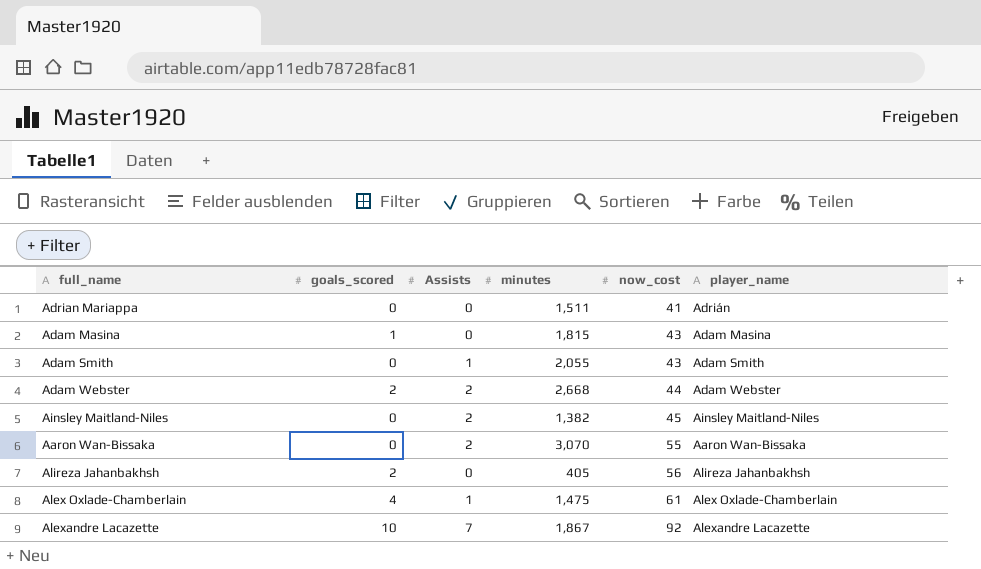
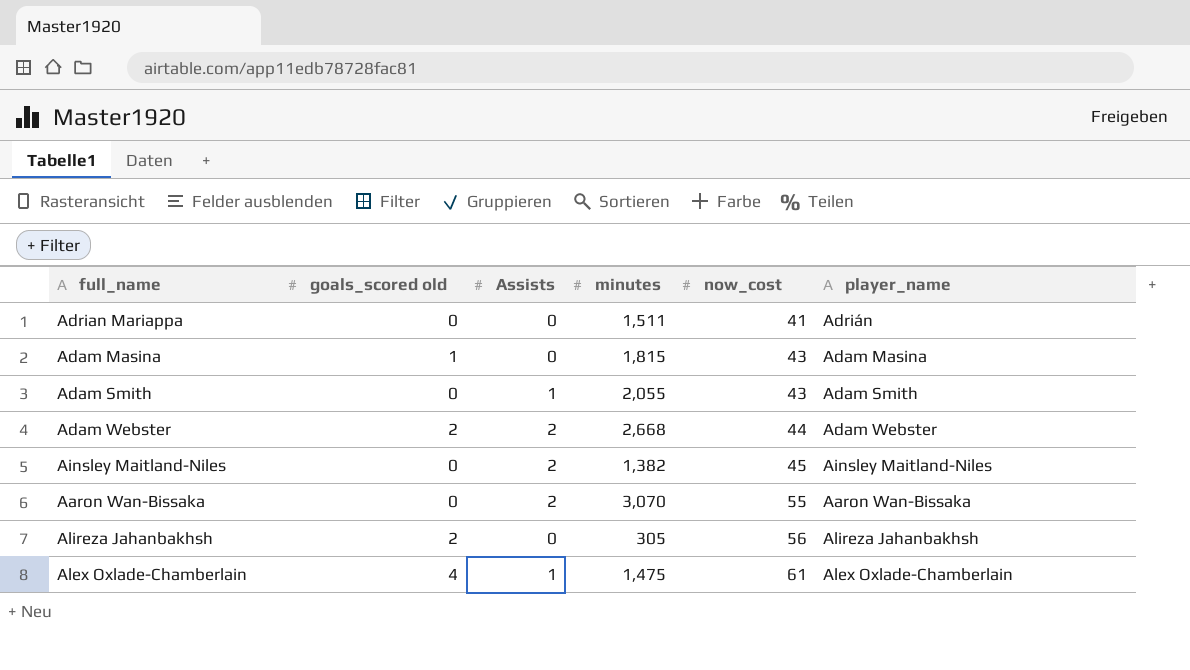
column name: goals_scored -> goals_scored old
row Alexandre Lacazette: 10 | 7 | 1,867 | 92 | Alexandre Lacazette -> none
Alireza Jahanbakhsh | minutes: 405 -> 305

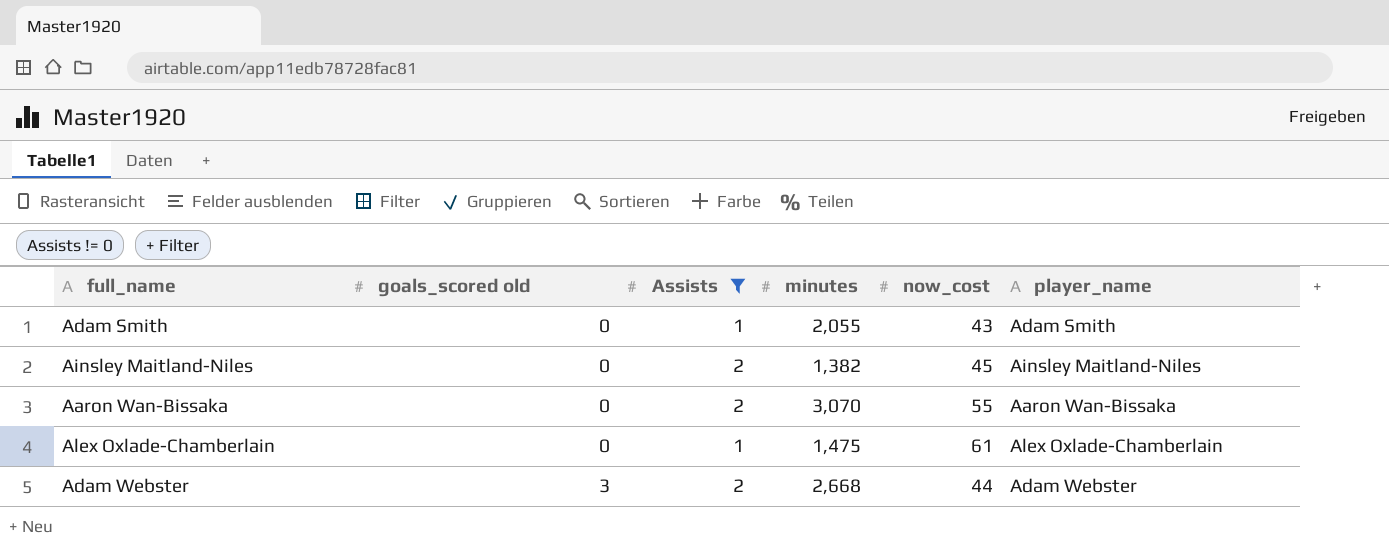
filter: none -> Assists != 0
row order: now_cost ascending -> goals_scored old ascending
Alex Oxlade-Chamberlain | goals_scored old: 4 -> 0
Adam Webster | goals_scored old: 2 -> 3

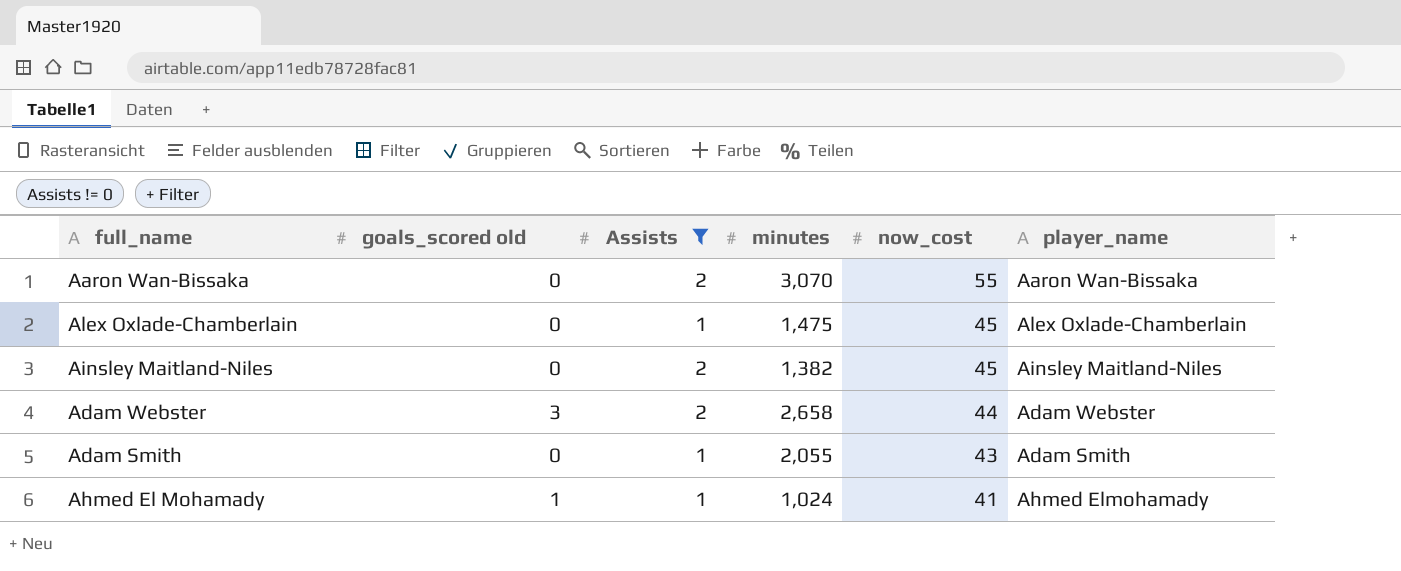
row order: goals_scored old ascending -> now_cost descending
Alex Oxlade-Chamberlain | now_cost: 61 -> 45
Adam Webster | minutes: 2,668 -> 2,658
row Ahmed El Mohamady: none -> 1 | 1 | 1,024 | 41 | Ahmed Elmohamady

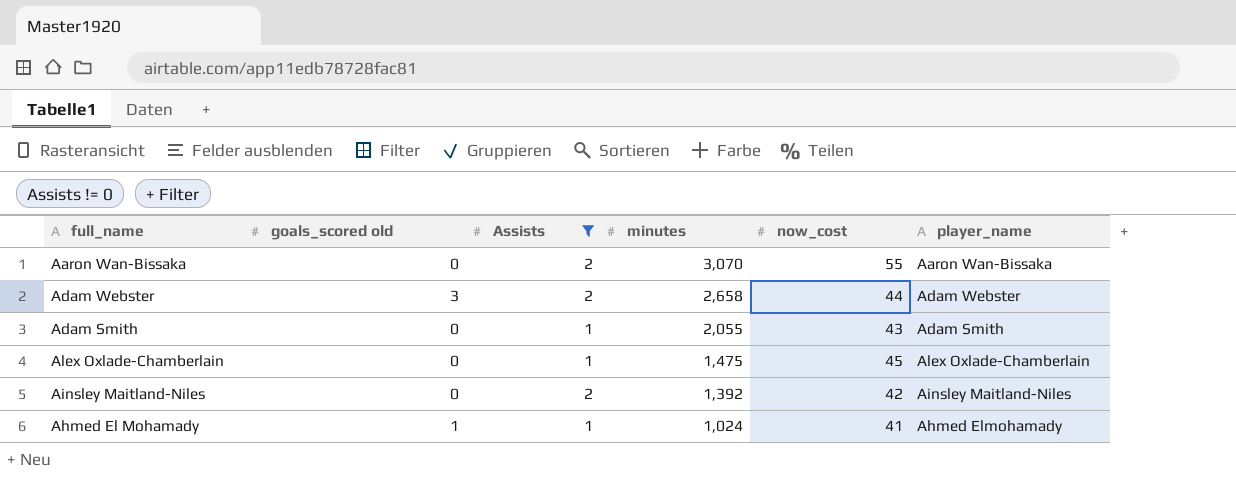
row order: now_cost descending -> minutes descending
Ainsley Maitland-Niles | minutes: 1,382 -> 1,392
Ainsley Maitland-Niles | now_cost: 45 -> 42

